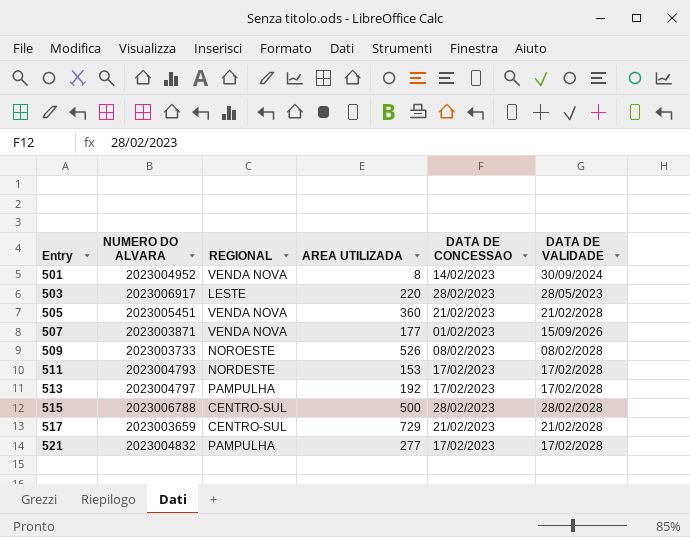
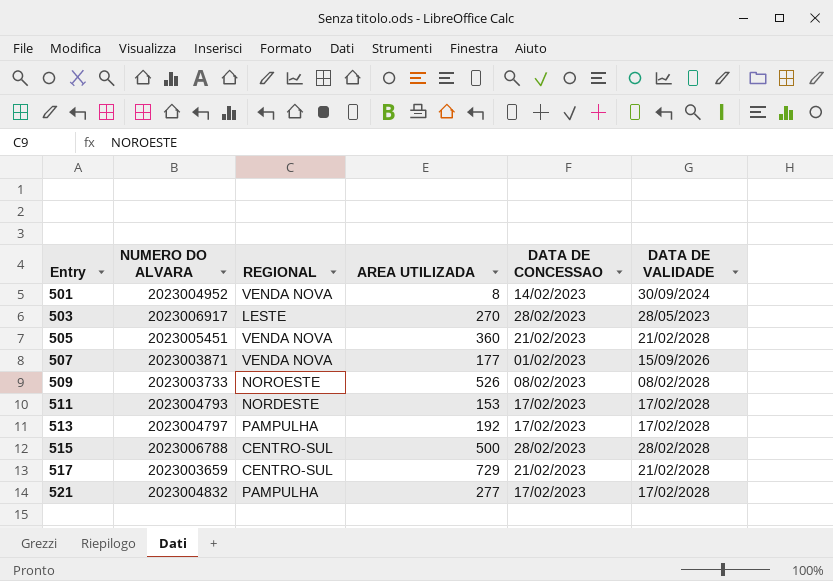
503 | AREA UTILIZADA: 220 -> 270

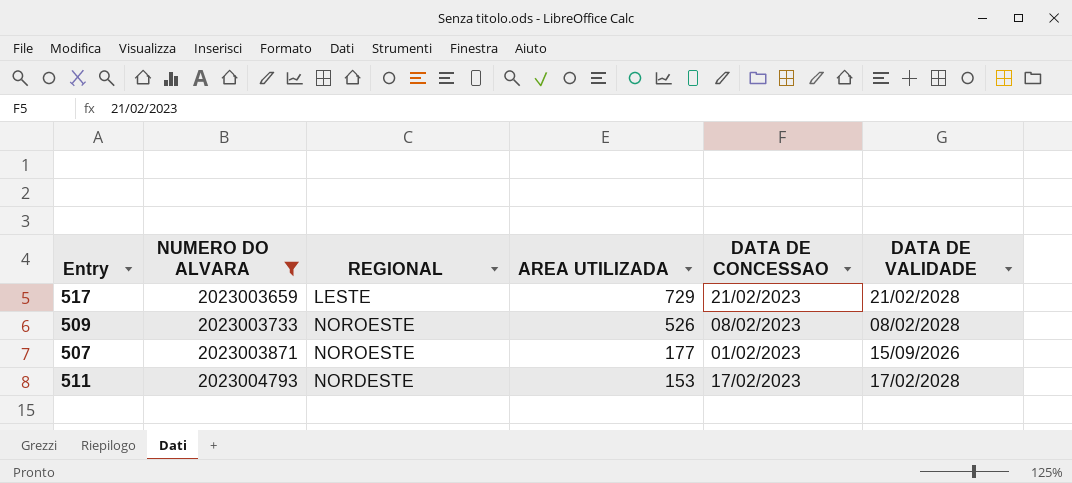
filter: none -> NUMERO DO ALVARA <= 2023004793
row order: Entry ascending -> NUMERO DO ALVARA ascending
517 | REGIONAL: CENTRO-SUL -> LESTE
507 | REGIONAL: VENDA NOVA -> NOROESTE

